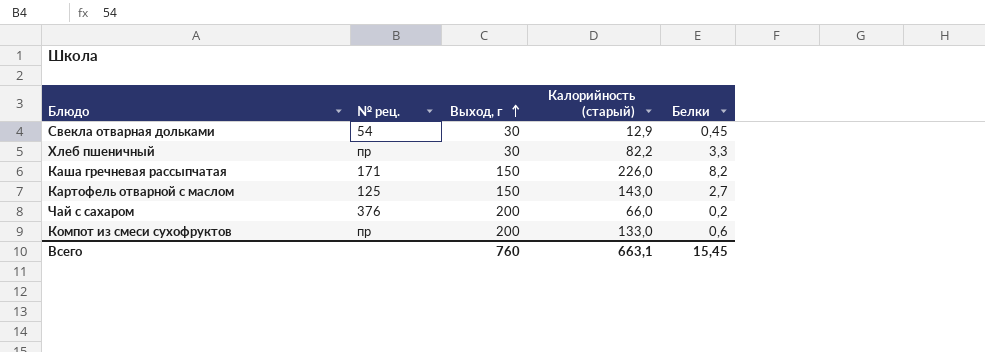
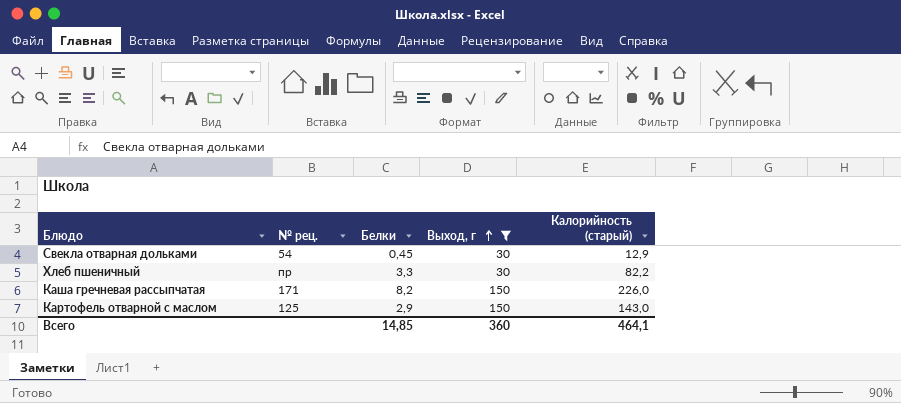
filter: none -> Выход, г != 200
column Белки | position: 5 -> 3
Картофель отварной с маслом | Белки: 2,7 -> 2,9
Всего | Белки: 15,45 -> 14,85
Всего | Выход, г: 760 -> 360
Всего | Калорийность (старый): 663,1 -> 464,1

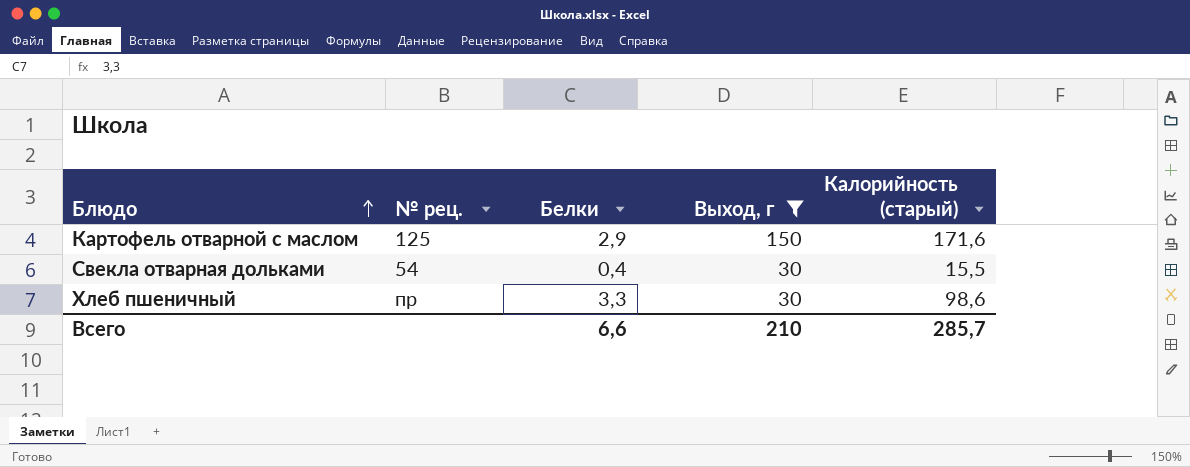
row order: Выход, г ascending -> Блюдо ascending
row Каша гречневая рассыпчатая: 171 | 8,2 | 150 | 226,0 -> none
Картофель отварной с маслом | Калорийность (старый): 143,0 -> 171,6
Свекла отварная дольками | Белки: 0,45 -> 0,4
Свекла отварная дольками | Калорийность (старый): 12,9 -> 15,5
Хлеб пшеничный | Калорийность (старый): 82,2 -> 98,6
Всего | Белки: 14,85 -> 6,6
Всего | Выход, г: 360 -> 210
Всего | Калорийность (старый): 464,1 -> 285,7

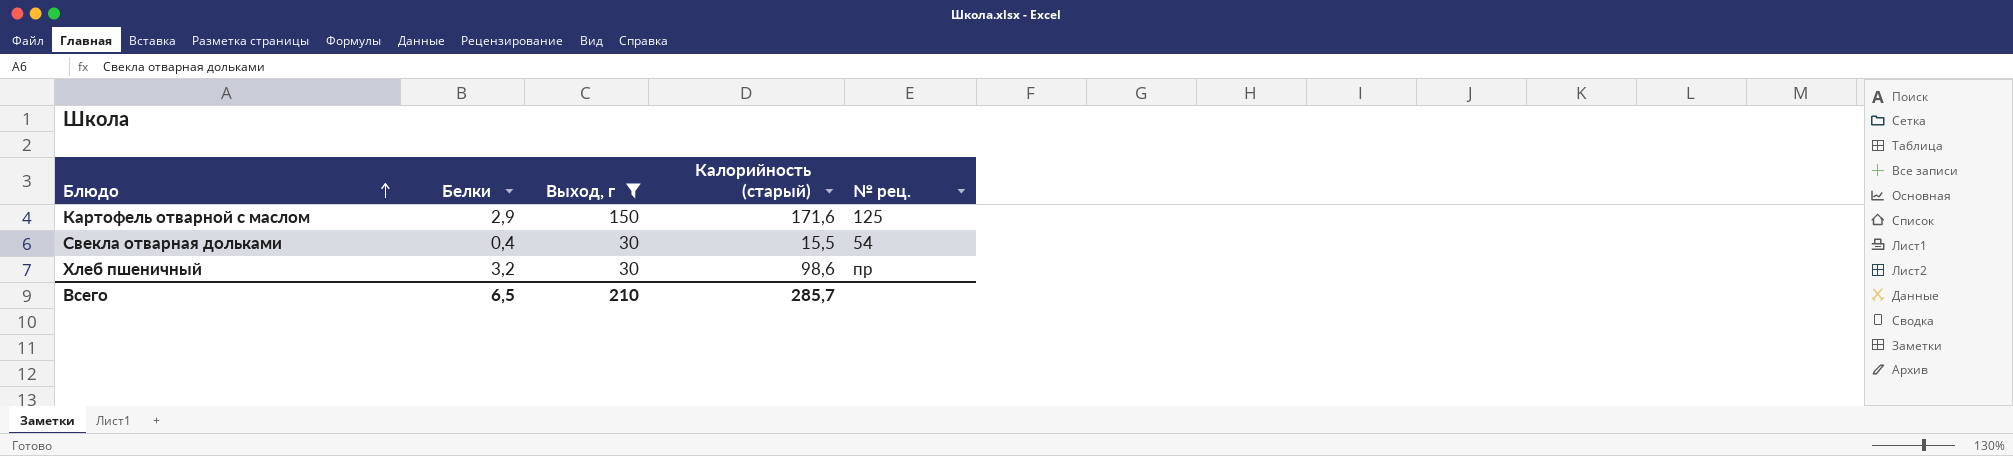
column № рец. | position: 2 -> 5
Хлеб пшеничный | Белки: 3,3 -> 3,2
Всего | Белки: 6,6 -> 6,5

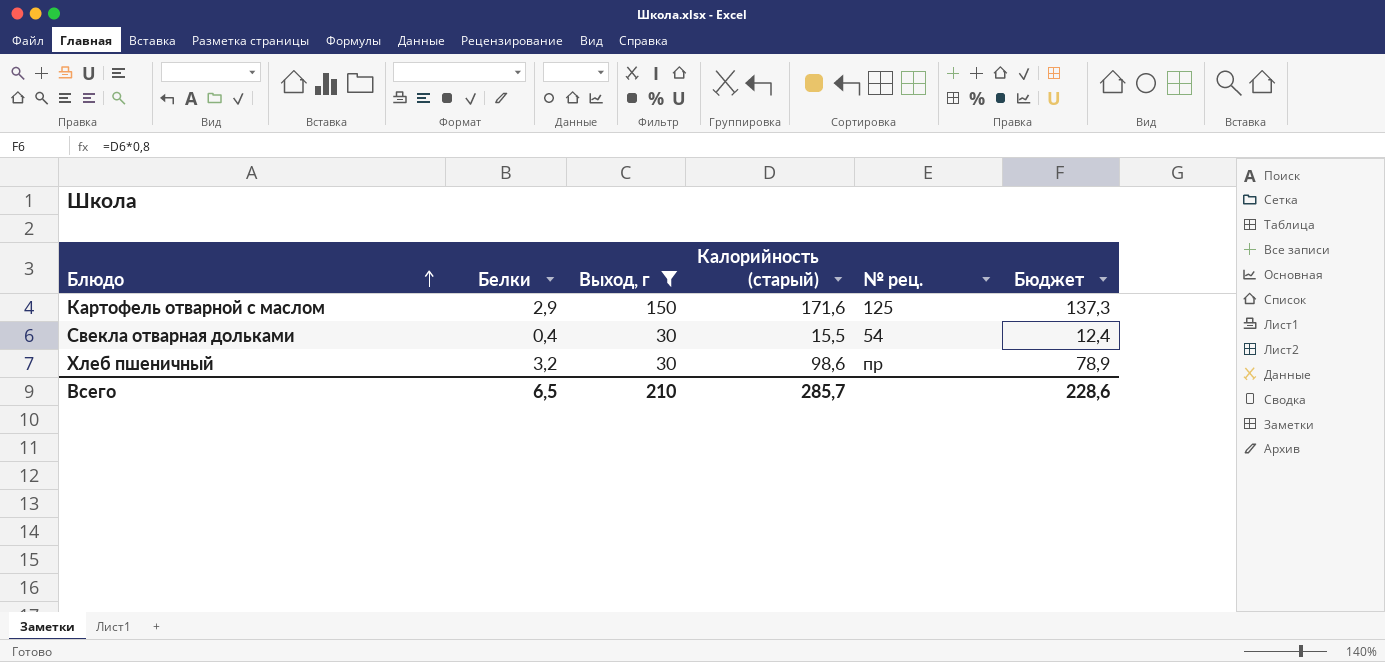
column Бюджет | formula: none -> [Калорийность (старый)] * 0,8

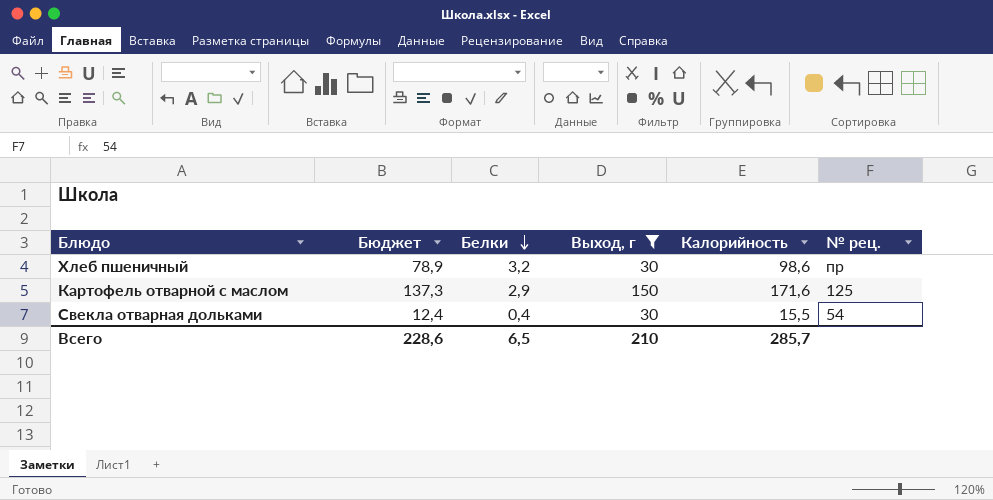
row order: Блюдо ascending -> Белки descending
column Бюджет | position: 6 -> 2
column name: Калорийность (старый) -> Калорийность

